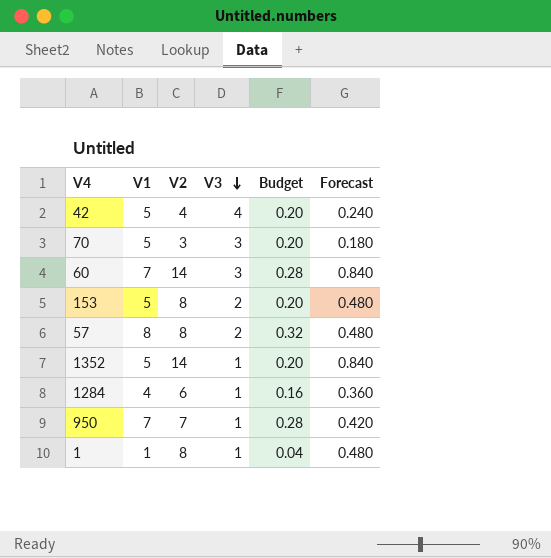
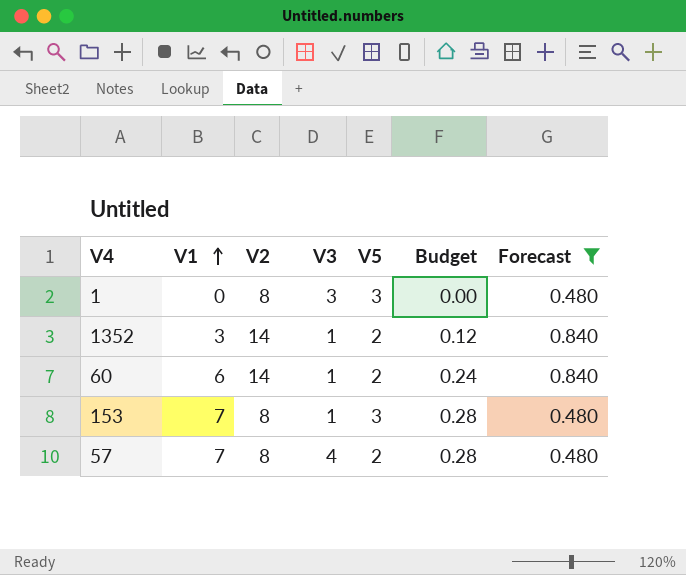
filter: none -> Forecast >= 0.480
row order: V3 descending -> V1 ascending
column V5 | position: none -> 5
1 | V1: 1 -> 0
1 | V3: 1 -> 3
1 | Budget: 0.04 -> 0.00
1352 | V1: 5 -> 3
1352 | Budget: 0.20 -> 0.12
60 | V1: 7 -> 6
60 | V3: 3 -> 1
60 | Budget: 0.28 -> 0.24
153 | V1: 5 -> 7
153 | V3: 2 -> 1
153 | Budget: 0.20 -> 0.28
57 | V1: 8 -> 7
57 | V3: 2 -> 4
57 | Budget: 0.32 -> 0.28

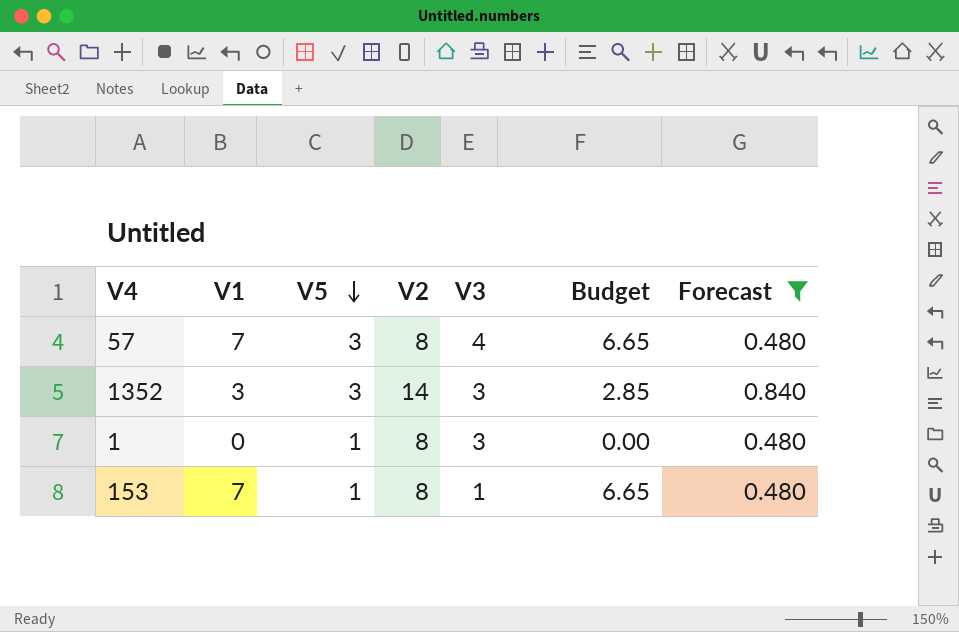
row order: V1 ascending -> V5 descending
column V5 | position: 5 -> 3
column Budget | formula: [V1] * 0.04 -> [V1] * 0.95
row 60: 6 | 14 | 1 | 2 | 0.24 | 0.840 -> none
57 | V5: 2 -> 3
1352 | V5: 2 -> 3
1352 | V3: 1 -> 3
1 | V5: 3 -> 1
153 | V5: 3 -> 1

